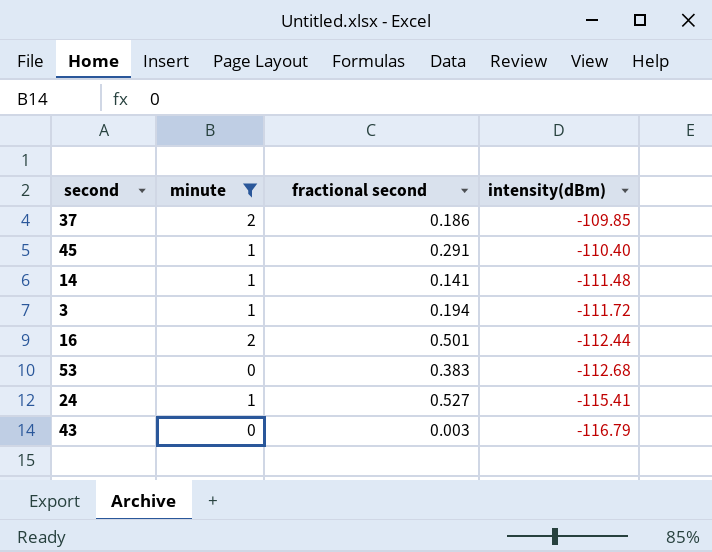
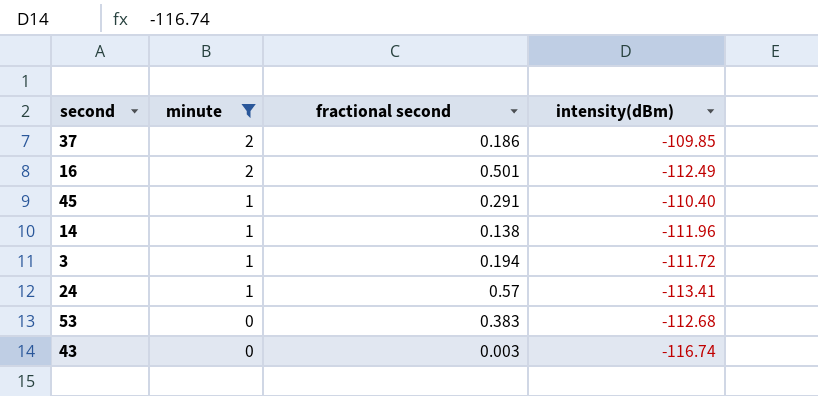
row order: intensity(dBm) descending -> minute descending
16 | intensity(dBm): -112.44 -> -112.49
14 | fractional second: 0.141 -> 0.138
14 | intensity(dBm): -111.48 -> -111.96
24 | fractional second: 0.527 -> 0.57
24 | intensity(dBm): -115.41 -> -113.41
43 | intensity(dBm): -116.79 -> -116.74

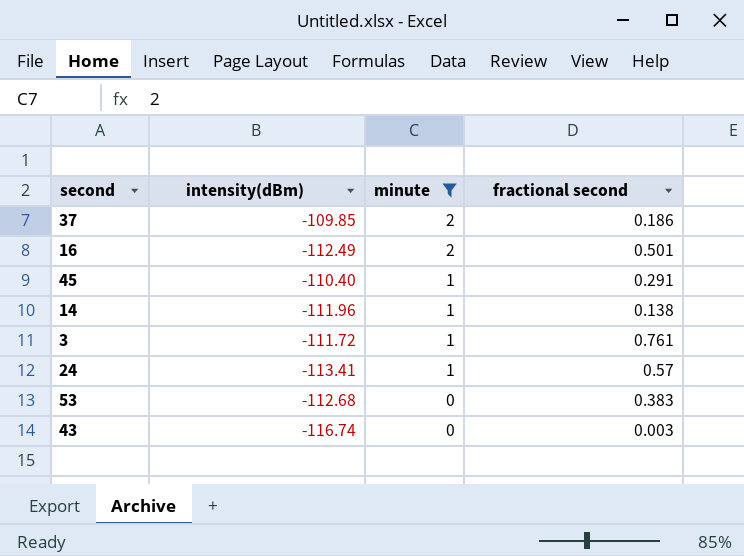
column intensity(dBm) | position: 4 -> 2
3 | fractional second: 0.194 -> 0.761

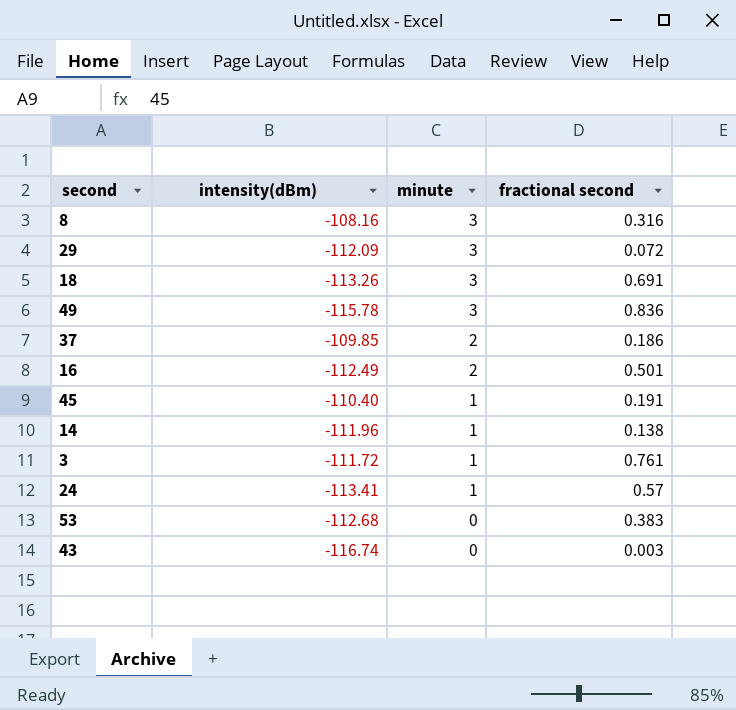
filter: minute != 3 -> none
45 | fractional second: 0.291 -> 0.191

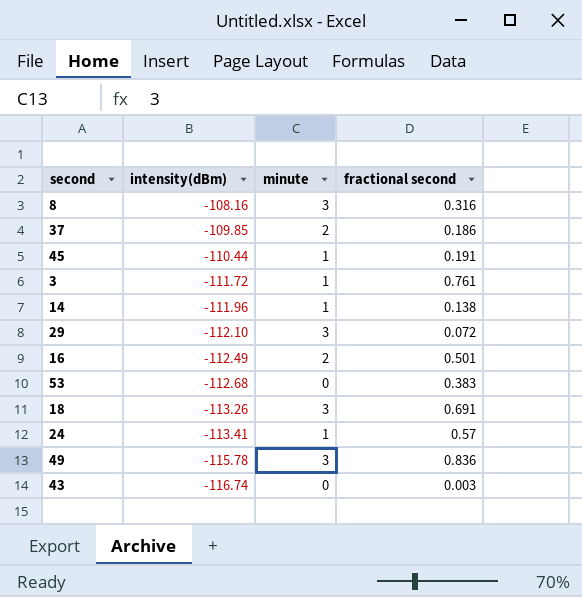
row order: minute descending -> intensity(dBm) descending
45 | intensity(dBm): -110.40 -> -110.44
29 | intensity(dBm): -112.09 -> -112.10

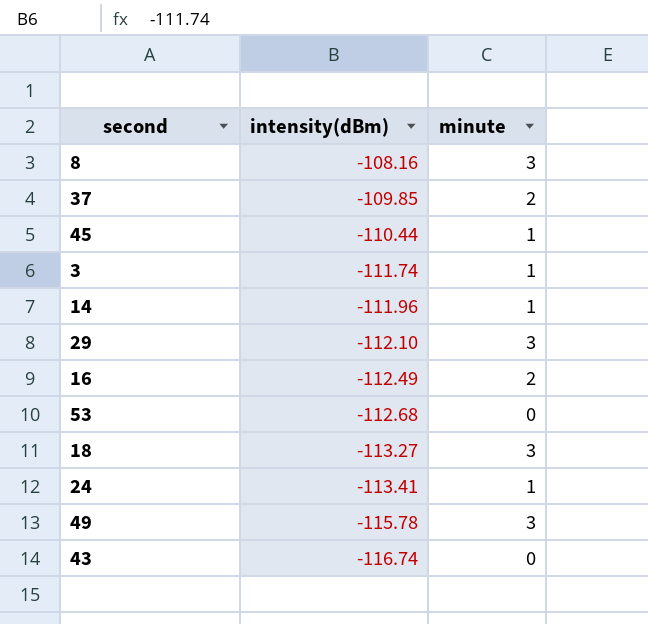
column fractional second | position: 4 -> none
3 | intensity(dBm): -111.72 -> -111.74
18 | intensity(dBm): -113.26 -> -113.27

